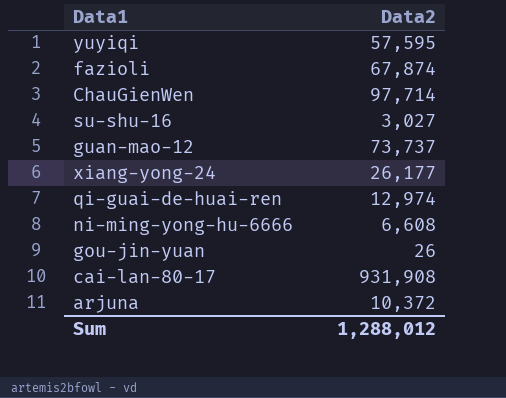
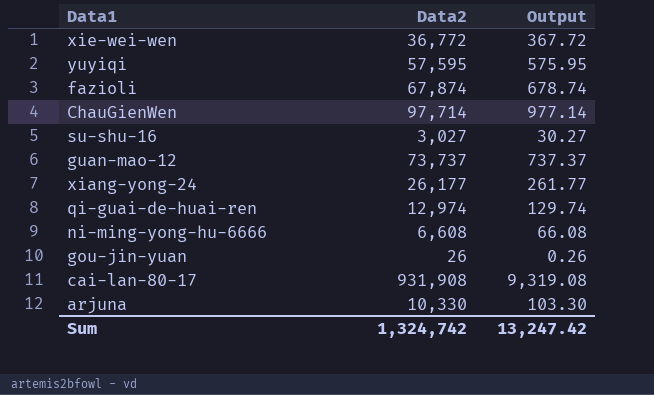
column Output | formula: none -> [Data2] * 0.01
row xie-wei-wen: none -> 36,772 | 367.72
arjuna | Data2: 10,372 -> 10,330
Sum | Data2: 1,288,012 -> 1,324,742

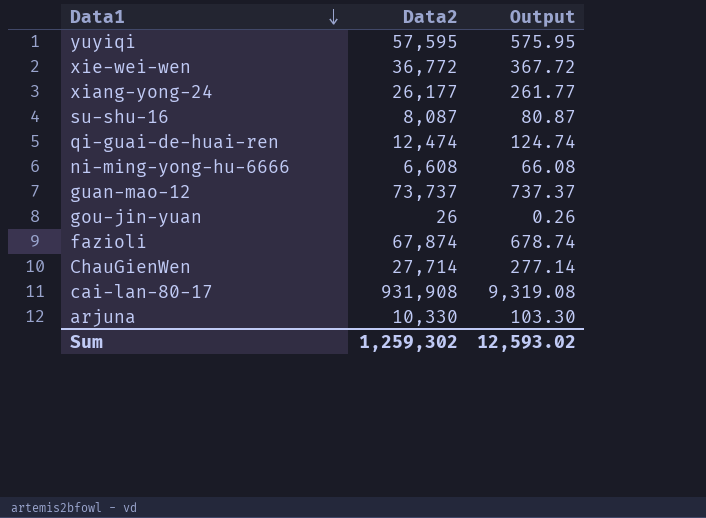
row order: none -> Data1 descending
su-shu-16 | Data2: 3,027 -> 8,087
su-shu-16 | Output: 30.27 -> 80.87
qi-guai-de-huai-ren | Data2: 12,974 -> 12,474
qi-guai-de-huai-ren | Output: 129.74 -> 124.74
ChauGienWen | Data2: 97,714 -> 27,714
ChauGienWen | Output: 977.14 -> 277.14
Sum | Data2: 1,324,742 -> 1,259,302
Sum | Output: 13,247.42 -> 12,593.02

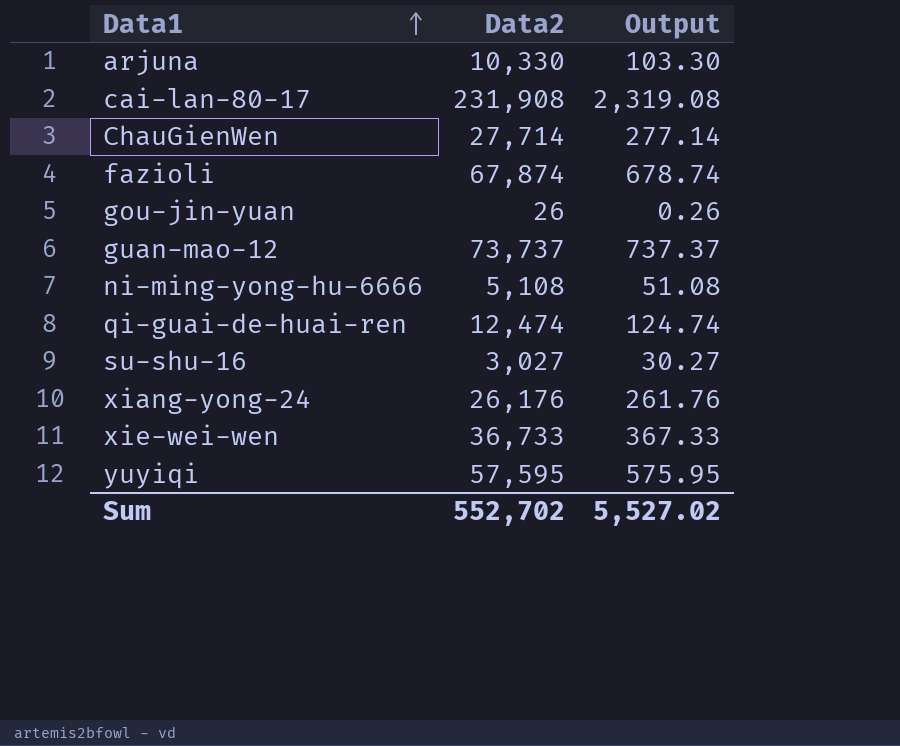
row order: Data1 descending -> Data1 ascending
cai-lan-80-17 | Data2: 931,908 -> 231,908
cai-lan-80-17 | Output: 9,319.08 -> 2,319.08
ni-ming-yong-hu-6666 | Data2: 6,608 -> 5,108
ni-ming-yong-hu-6666 | Output: 66.08 -> 51.08
su-shu-16 | Data2: 8,087 -> 3,027
su-shu-16 | Output: 80.87 -> 30.27
xiang-yong-24 | Data2: 26,177 -> 26,176
xiang-yong-24 | Output: 261.77 -> 261.76
xie-wei-wen | Data2: 36,772 -> 36,733
xie-wei-wen | Output: 367.72 -> 367.33
Sum | Data2: 1,259,302 -> 552,702
Sum | Output: 12,593.02 -> 5,527.02

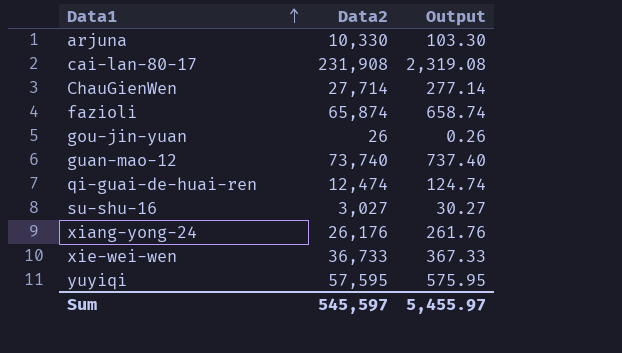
row ni-ming-yong-hu-6666: 5,108 | 51.08 -> none
fazioli | Data2: 67,874 -> 65,874
fazioli | Output: 678.74 -> 658.74
guan-mao-12 | Data2: 73,737 -> 73,740
guan-mao-12 | Output: 737.37 -> 737.40
Sum | Data2: 552,702 -> 545,597
Sum | Output: 5,527.02 -> 5,455.97

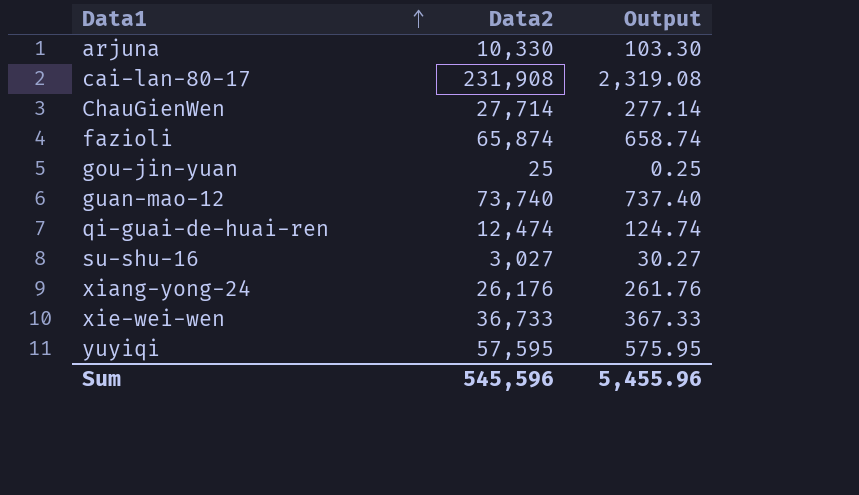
gou-jin-yuan | Data2: 26 -> 25
gou-jin-yuan | Output: 0.26 -> 0.25
Sum | Data2: 545,597 -> 545,596
Sum | Output: 5,455.97 -> 5,455.96

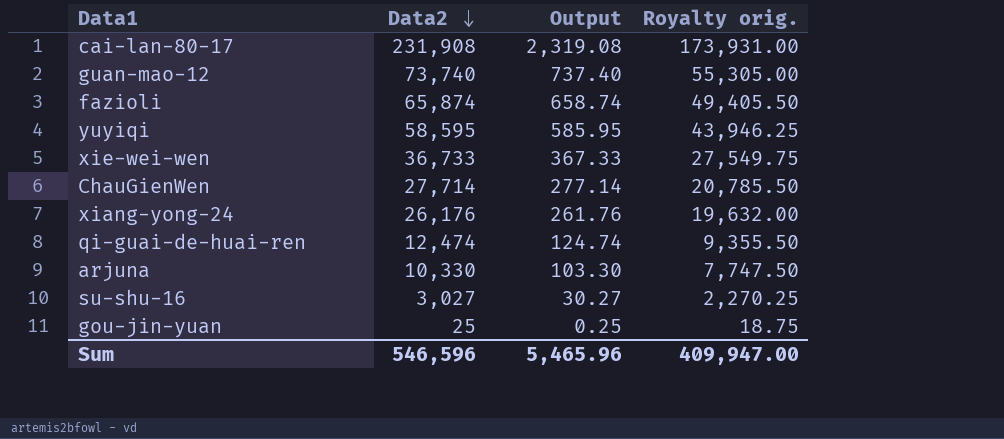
row order: Data1 ascending -> Data2 descending
column Royalty orig. | formula: none -> [Data2] * 0.75
yuyiqi | Data2: 57,595 -> 58,595
yuyiqi | Output: 575.95 -> 585.95
Sum | Data2: 545,596 -> 546,596
Sum | Output: 5,455.96 -> 5,465.96

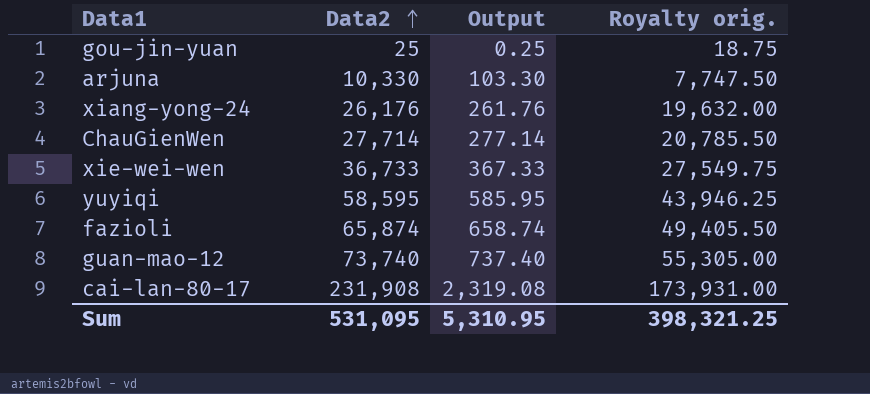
row order: Data2 descending -> Data2 ascending
row qi-guai-de-huai-ren: 12,474 | 124.74 | 9,355.50 -> none
row su-shu-16: 3,027 | 30.27 | 2,270.25 -> none
Sum | Data2: 546,596 -> 531,095
Sum | Output: 5,465.96 -> 5,310.95
Sum | Royalty orig.: 409,947.00 -> 398,321.25

